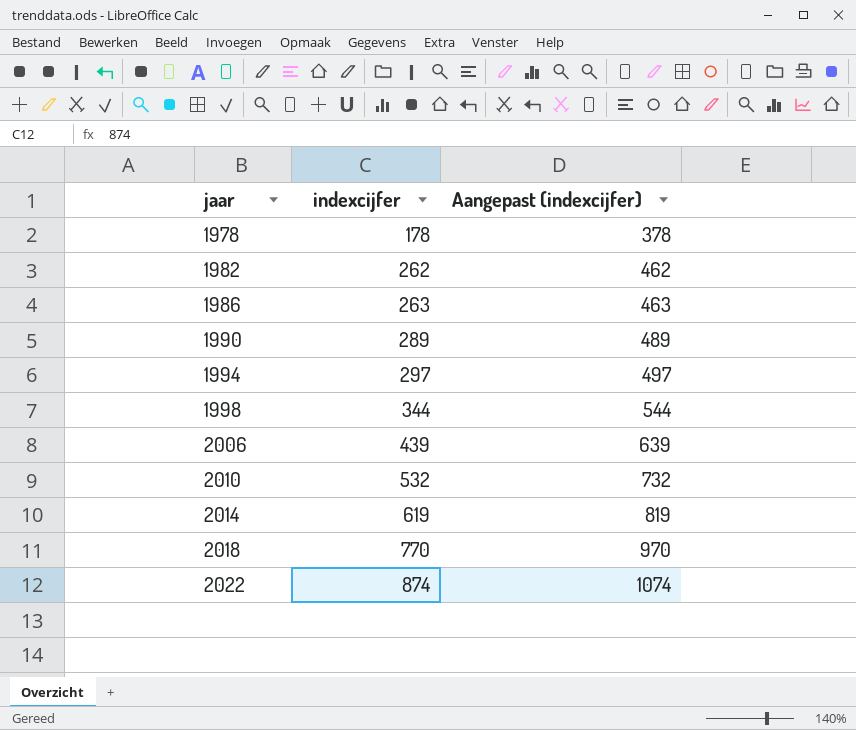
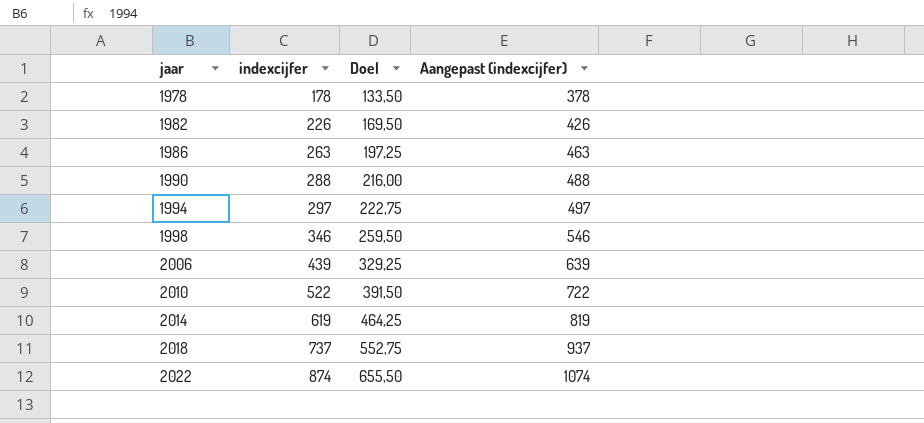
column Doel | formula: none -> [indexcijfer] * 0,75
1982 | indexcijfer: 262 -> 226
1982 | Aangepast (indexcijfer): 462 -> 426
1990 | indexcijfer: 289 -> 288
1990 | Aangepast (indexcijfer): 489 -> 488
1998 | indexcijfer: 344 -> 346
1998 | Aangepast (indexcijfer): 544 -> 546
2010 | indexcijfer: 532 -> 522
2010 | Aangepast (indexcijfer): 732 -> 722
2018 | indexcijfer: 770 -> 737
2018 | Aangepast (indexcijfer): 970 -> 937

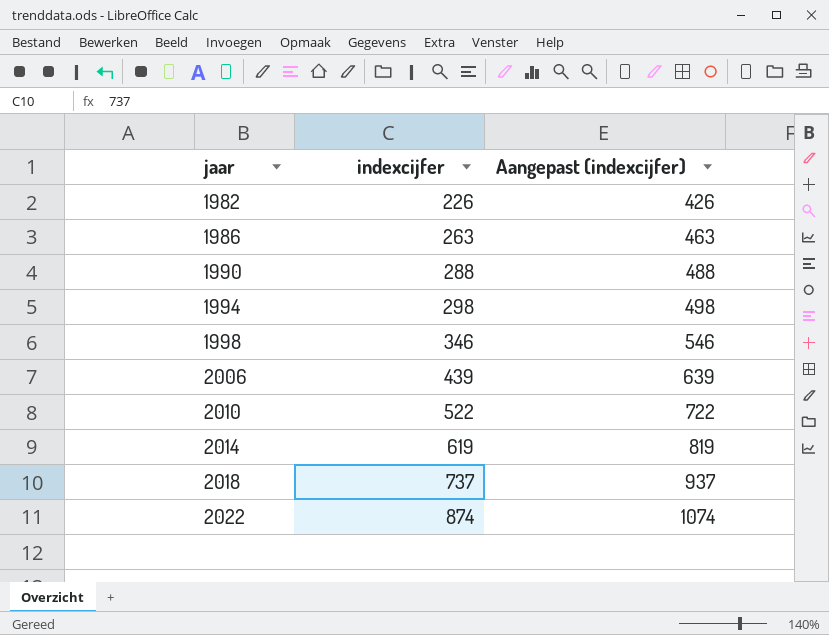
column Doel | formula: [indexcijfer] * 0,75 -> none
row 1978: 178 | 133,50 | 378 -> none
1994 | indexcijfer: 297 -> 298
1994 | Aangepast (indexcijfer): 497 -> 498

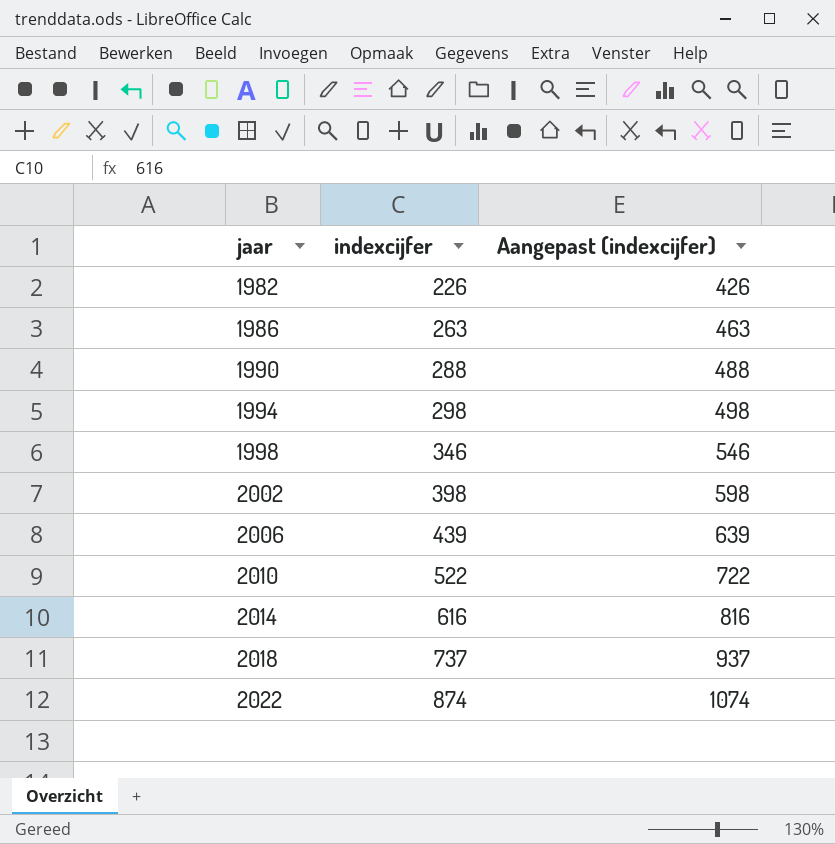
row 2002: none -> 398 | 598
2014 | indexcijfer: 619 -> 616
2014 | Aangepast (indexcijfer): 819 -> 816

